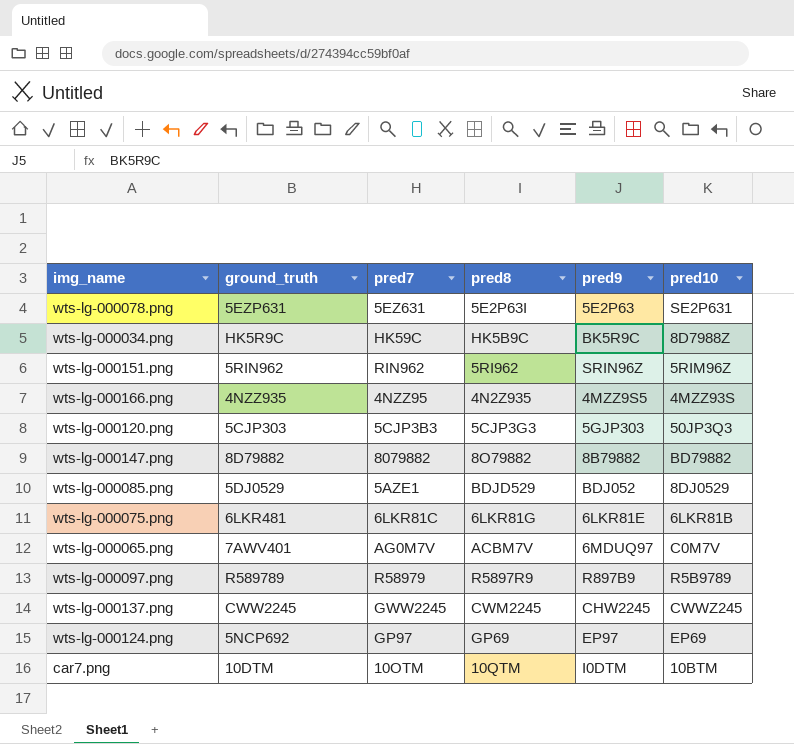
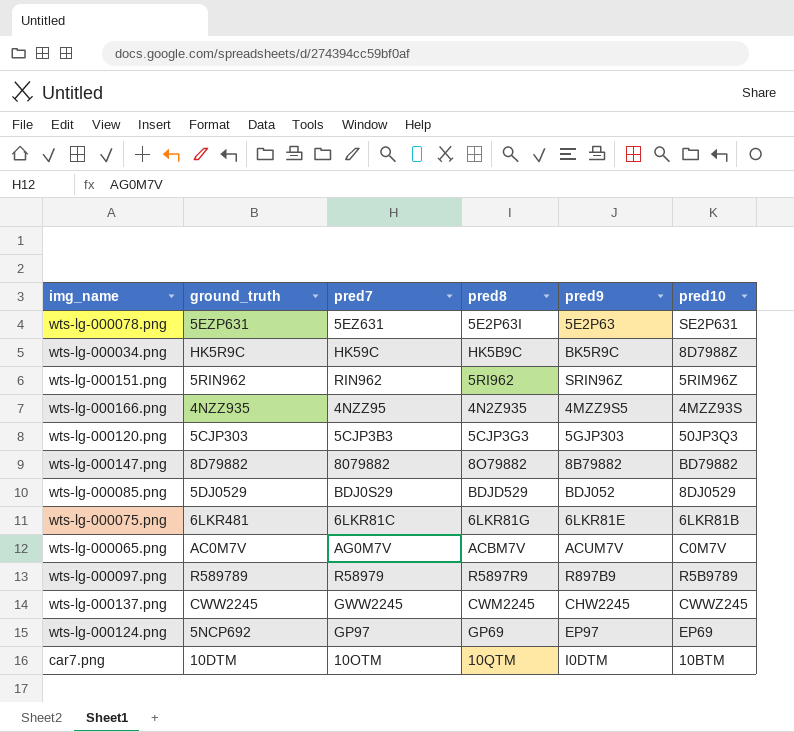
wts-lg-000085.png | pred7: 5AZE1 -> BDJ0S29
wts-lg-000065.png | ground_truth: 7AWV401 -> AC0M7V
wts-lg-000065.png | pred9: 6MDUQ97 -> ACUM7V

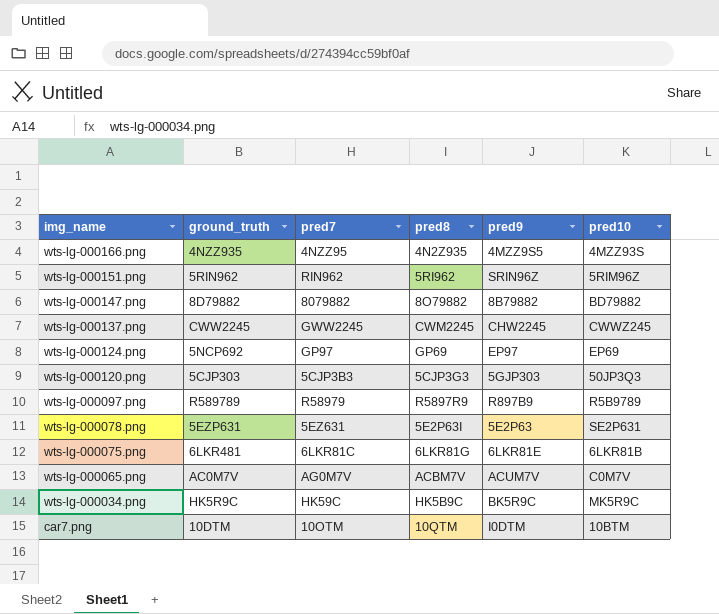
row order: none -> img_name descending
row wts-lg-000085.png: 5DJ0529 | BDJ0S29 | BDJD529 | BDJ052 | 8DJ0529 -> none
wts-lg-000034.png | pred10: 8D7988Z -> MK5R9C

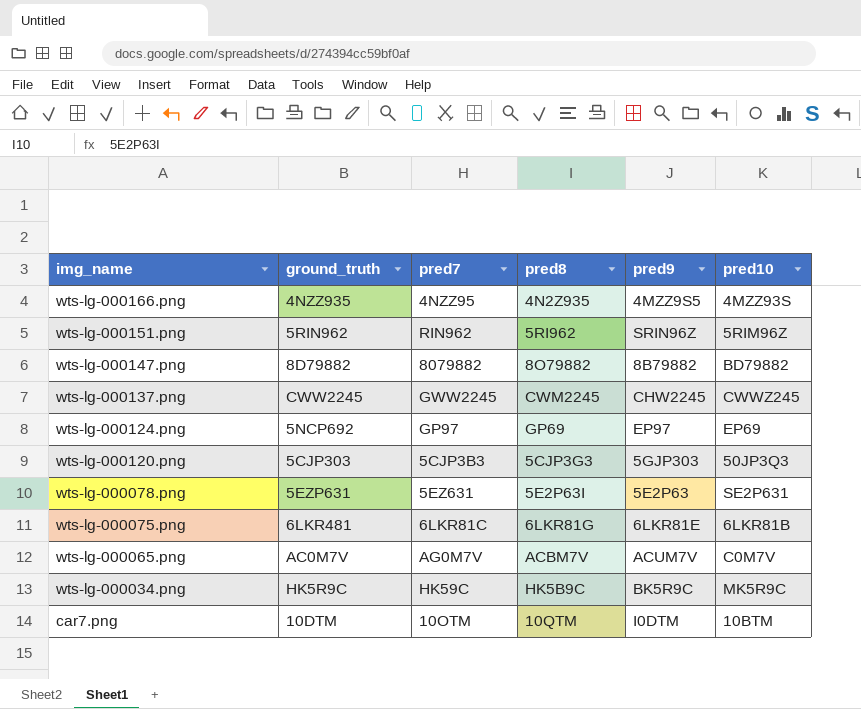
row wts-lg-000097.png: R589789 | R58979 | R5897R9 | R897B9 | R5B9789 -> none

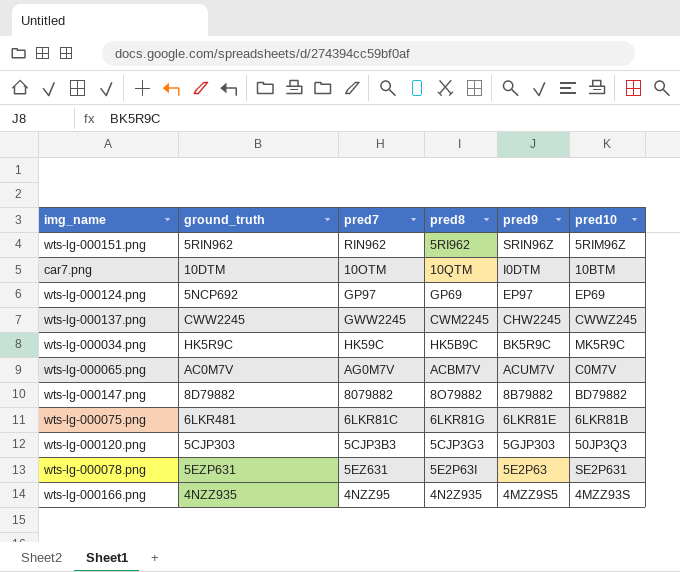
row order: img_name descending -> pred9 descending

